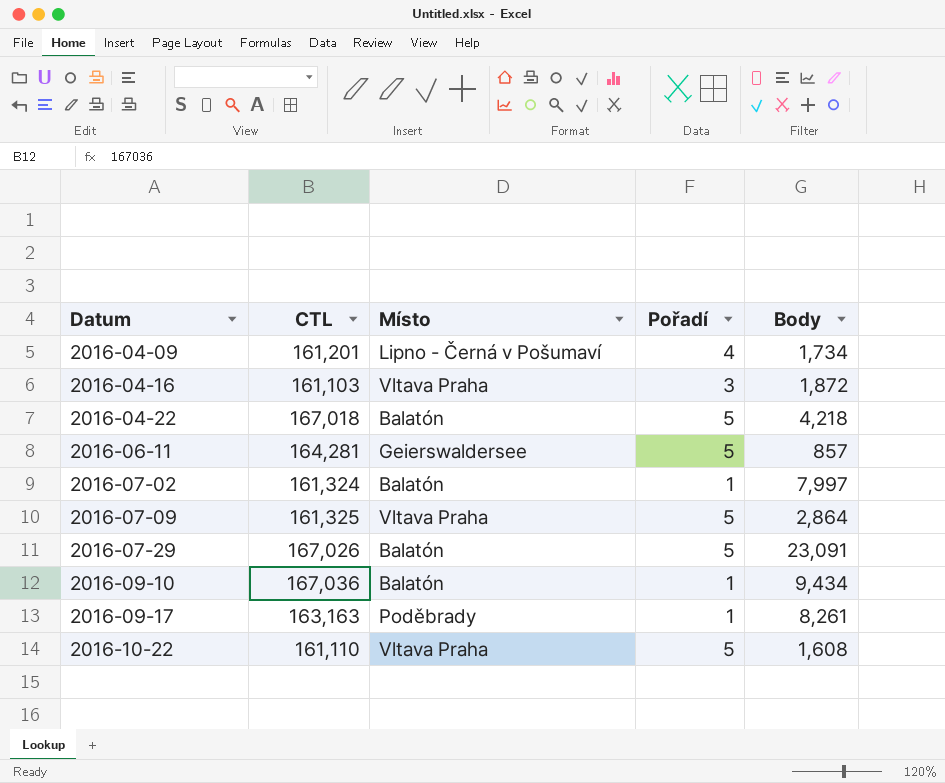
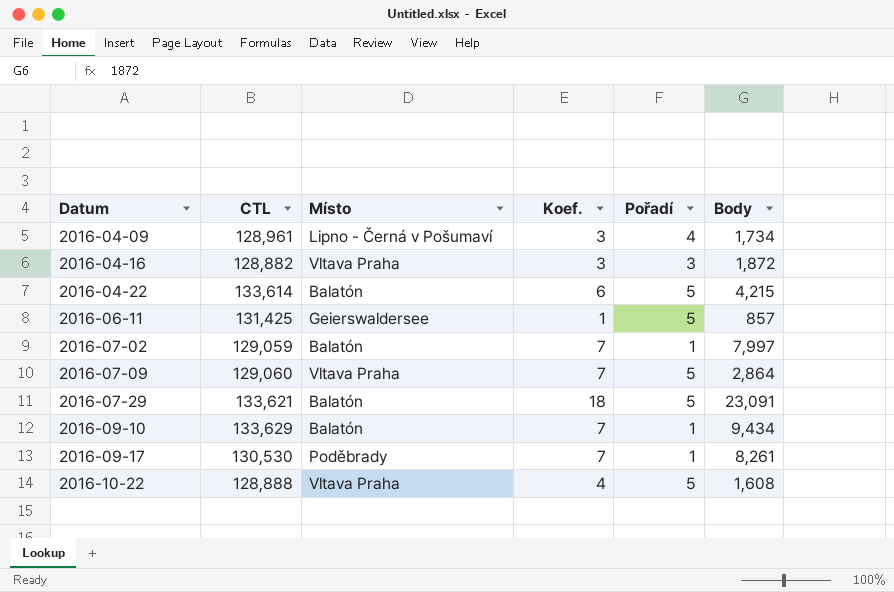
column Koef. | position: none -> 4
2016-04-09 | CTL: 161,201 -> 128,961
2016-04-16 | CTL: 161,103 -> 128,882
2016-04-22 | CTL: 167,018 -> 133,614
2016-04-22 | Body: 4,218 -> 4,215
2016-06-11 | CTL: 164,281 -> 131,425
2016-07-02 | CTL: 161,324 -> 129,059
2016-07-09 | CTL: 161,325 -> 129,060
2016-07-29 | CTL: 167,026 -> 133,621
2016-09-10 | CTL: 167,036 -> 133,629
2016-09-17 | CTL: 163,163 -> 130,530
2016-10-22 | CTL: 161,110 -> 128,888

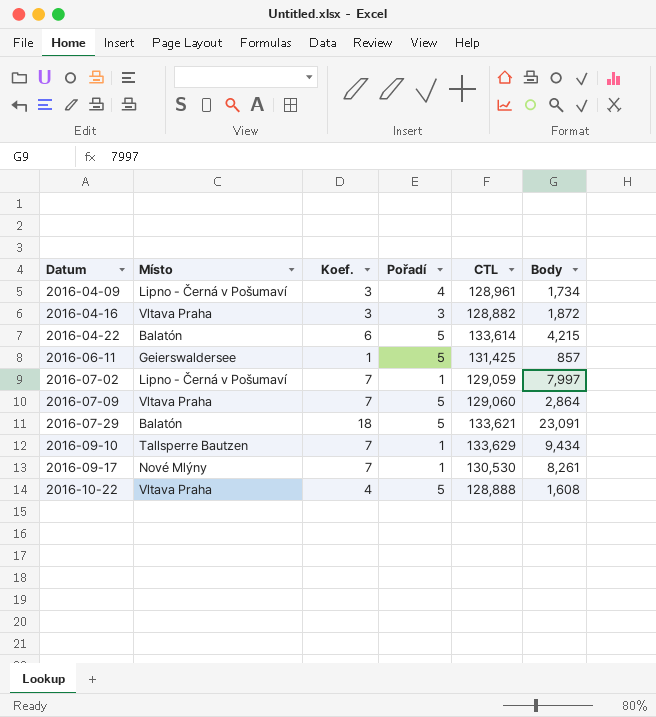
column CTL | position: 2 -> 5
2016-07-02 | Místo: Balatón -> Lipno - Černá v Pošumaví
2016-09-10 | Místo: Balatón -> Tallsperre Bautzen
2016-09-17 | Místo: Poděbrady -> Nové Mlýny

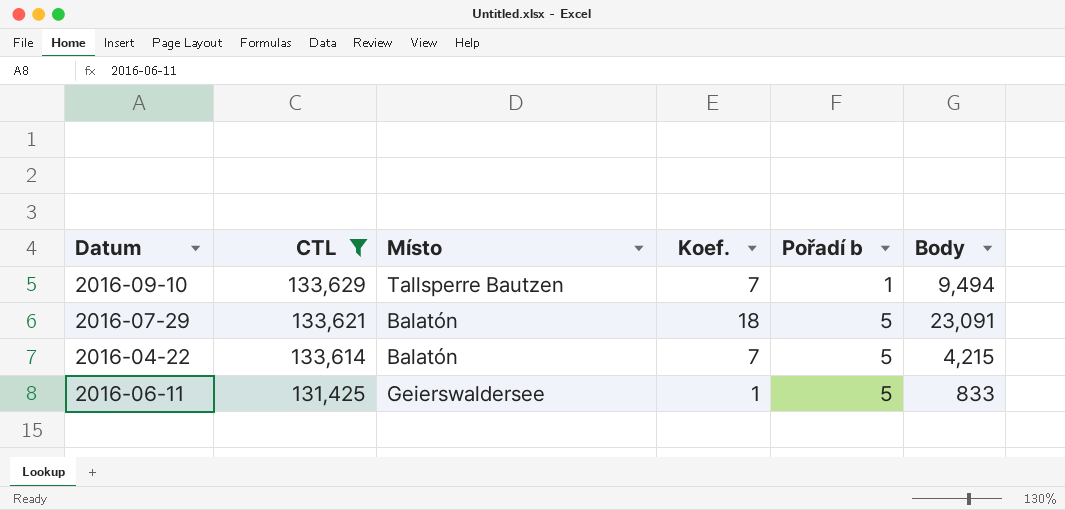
filter: none -> CTL >= 131,425
row order: Datum ascending -> CTL descending
column CTL | position: 5 -> 2
column name: Pořadí -> Pořadí b
2016-09-10 | Body: 9,434 -> 9,494
2016-04-22 | Koef.: 6 -> 7
2016-06-11 | Body: 857 -> 833

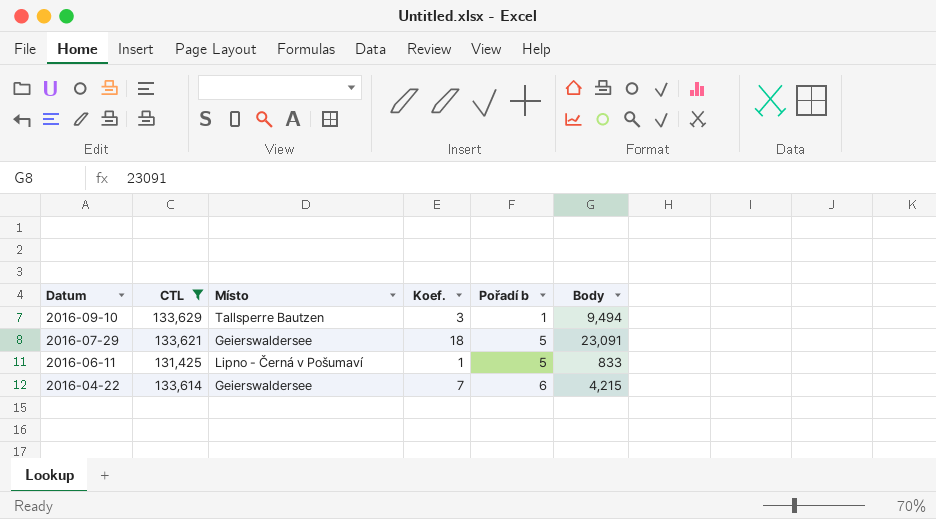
row order: CTL descending -> Datum descending
2016-09-10 | Koef.: 7 -> 3
2016-07-29 | Místo: Balatón -> Geierswaldersee
2016-06-11 | Místo: Geierswaldersee -> Lipno - Černá v Pošumaví
2016-04-22 | Místo: Balatón -> Geierswaldersee
2016-04-22 | Pořadí b: 5 -> 6

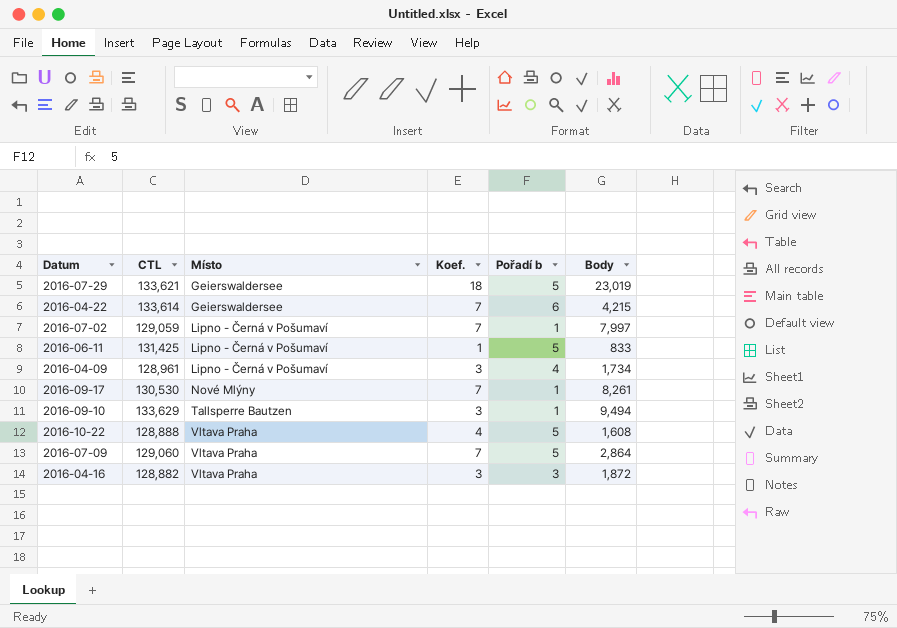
filter: CTL >= 131,425 -> none
row order: Datum descending -> Místo ascending
2016-07-29 | Body: 23,091 -> 23,019

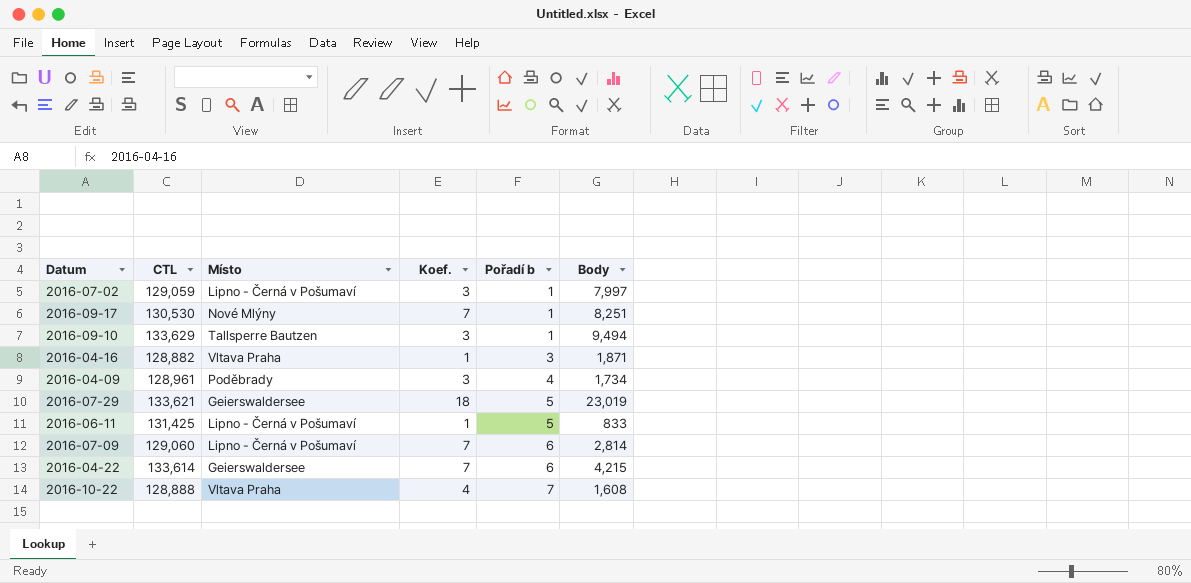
row order: Místo ascending -> Pořadí b ascending
2016-07-02 | Koef.: 7 -> 3
2016-09-17 | Body: 8,261 -> 8,251
2016-04-16 | Koef.: 3 -> 1
2016-04-16 | Body: 1,872 -> 1,871
2016-04-09 | Místo: Lipno - Černá v Pošumaví -> Poděbrady
2016-07-09 | Místo: Vltava Praha -> Lipno - Černá v Pošumaví
2016-07-09 | Pořadí b: 5 -> 6
2016-07-09 | Body: 2,864 -> 2,814
2016-10-22 | Pořadí b: 5 -> 7

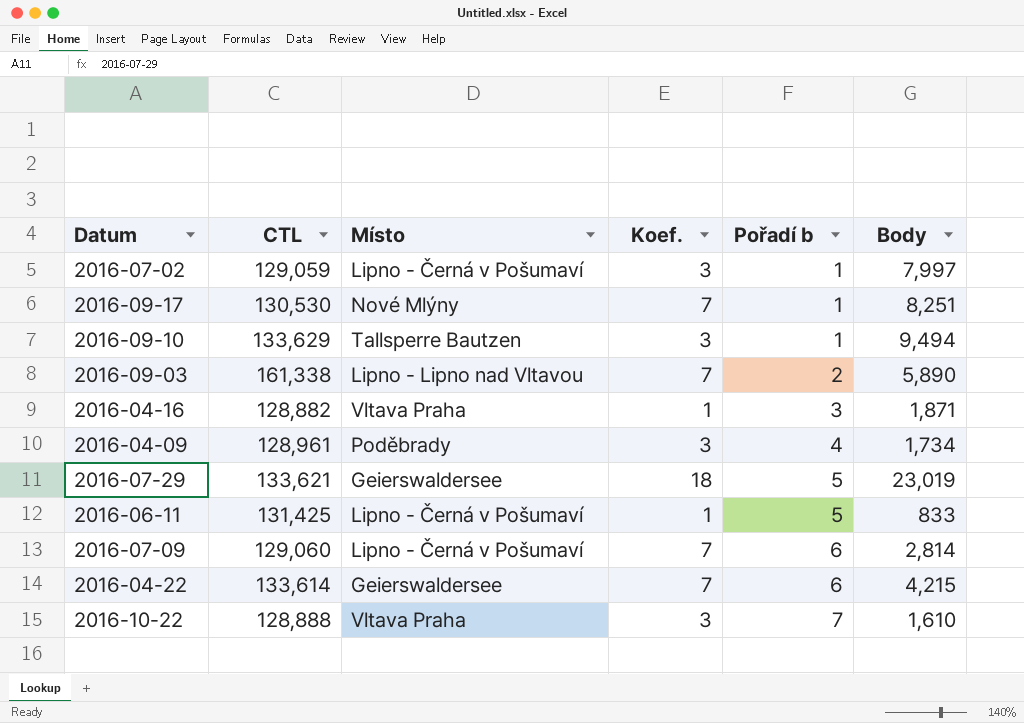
row 2016-09-03: none -> 161,338 | Lipno - Lipno nad Vltavou | 7 | 2 | 5,890
2016-10-22 | Koef.: 4 -> 3
2016-10-22 | Body: 1,608 -> 1,610

